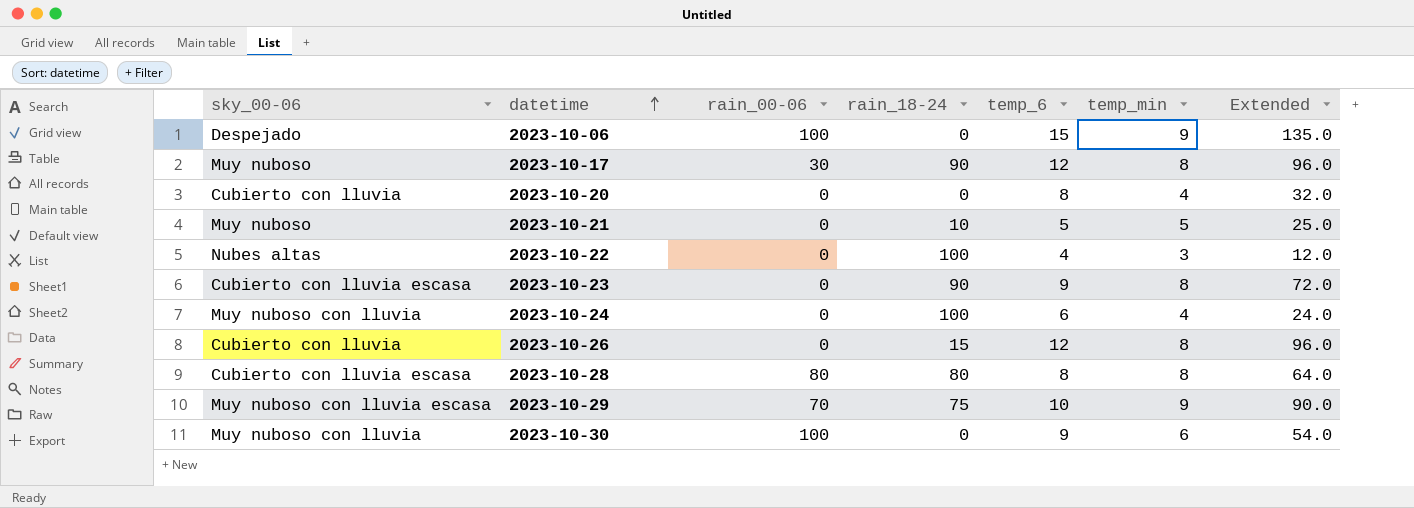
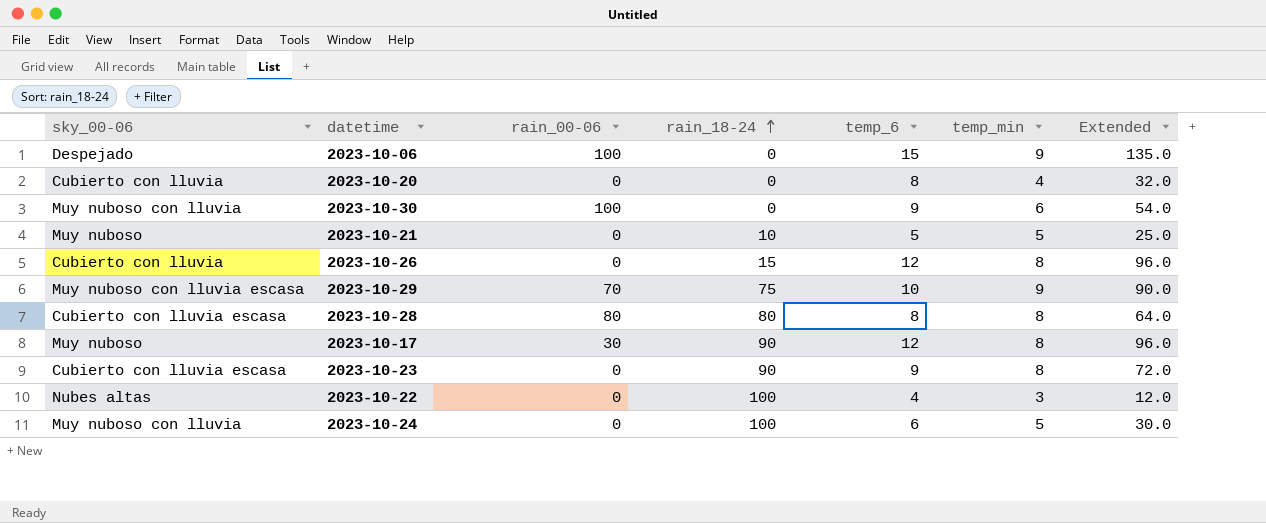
row order: datetime ascending -> rain_18-24 ascending
2023-10-24 | temp_min: 4 -> 5
2023-10-24 | Extended: 24.0 -> 30.0

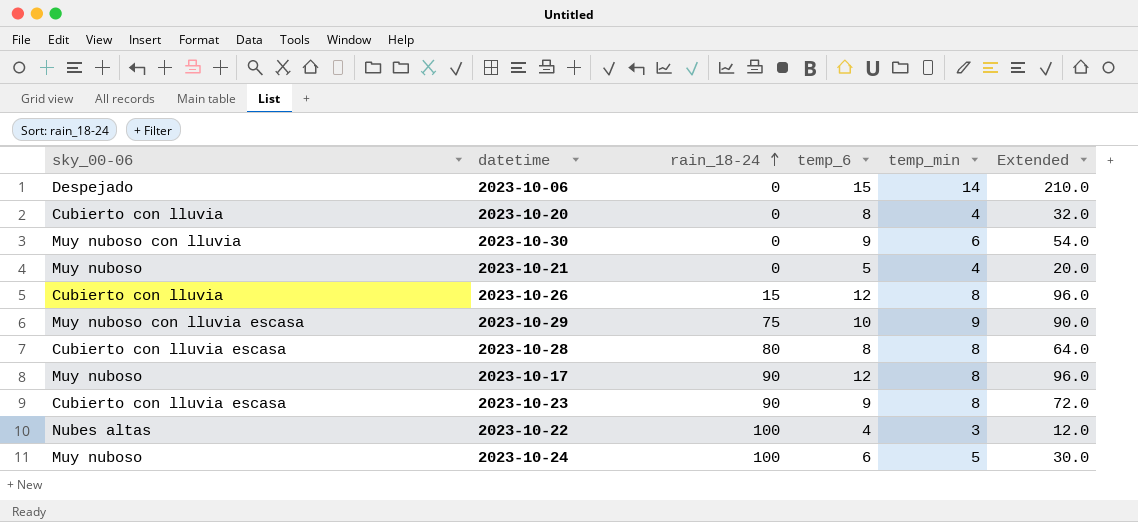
column rain_00-06 | position: 3 -> none
2023-10-06 | temp_min: 9 -> 14
2023-10-06 | Extended: 135.0 -> 210.0
2023-10-21 | rain_18-24: 10 -> 0
2023-10-21 | temp_min: 5 -> 4
2023-10-21 | Extended: 25.0 -> 20.0
2023-10-24 | sky_00-06: Muy nuboso con lluvia -> Muy nuboso

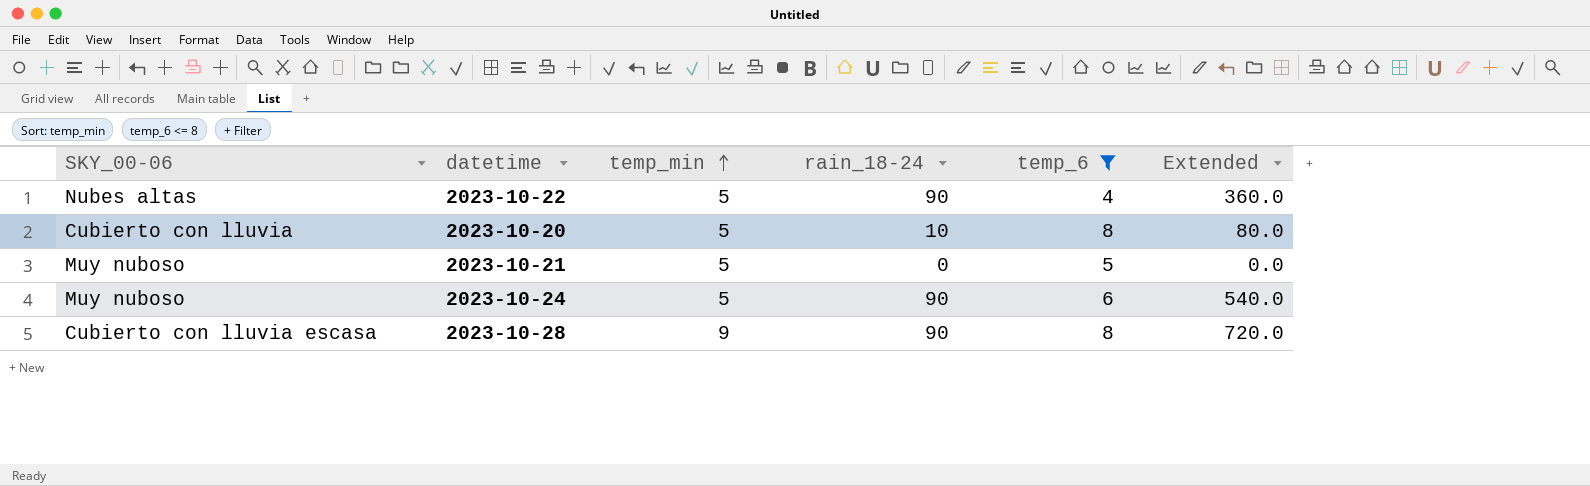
filter: none -> temp_6 <= 8
row order: rain_18-24 ascending -> temp_min ascending
column name: sky_00-06 -> SKY_00-06
column temp_min | position: 5 -> 3
column Extended | formula: [temp_6] * [temp_min] -> [rain_18-24] * [temp_6]
2023-10-22 | temp_min: 3 -> 5
2023-10-22 | rain_18-24: 100 -> 90
2023-10-20 | temp_min: 4 -> 5
2023-10-20 | rain_18-24: 0 -> 10
2023-10-21 | temp_min: 4 -> 5
2023-10-24 | rain_18-24: 100 -> 90
2023-10-28 | temp_min: 8 -> 9
2023-10-28 | rain_18-24: 80 -> 90

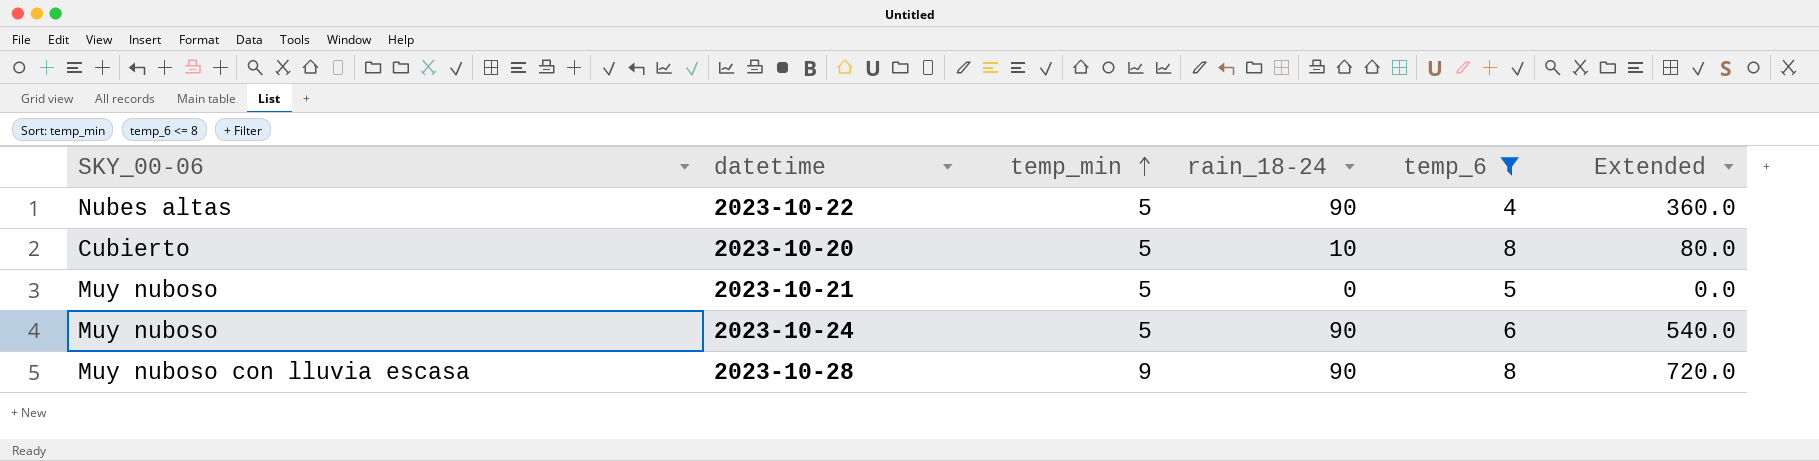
2023-10-20 | SKY_00-06: Cubierto con lluvia -> Cubierto
2023-10-28 | SKY_00-06: Cubierto con lluvia escasa -> Muy nuboso con lluvia escasa

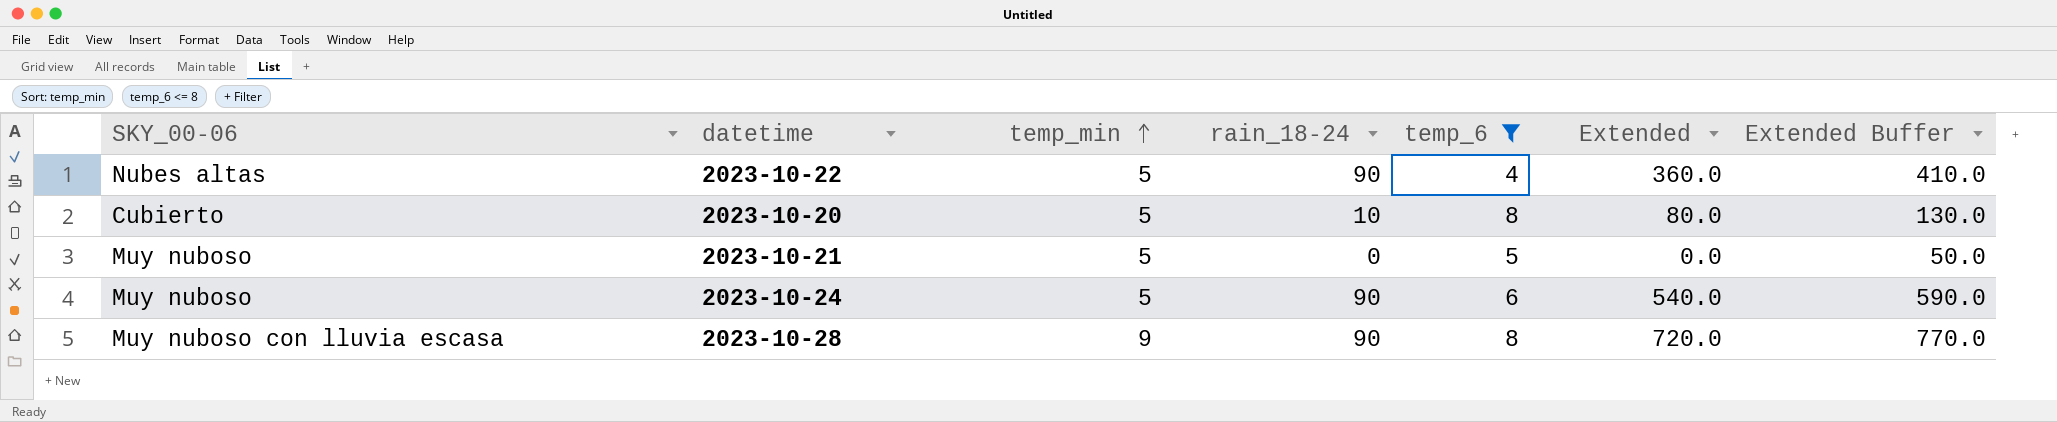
column Extended Buffer | formula: none -> [Extended] + 50

